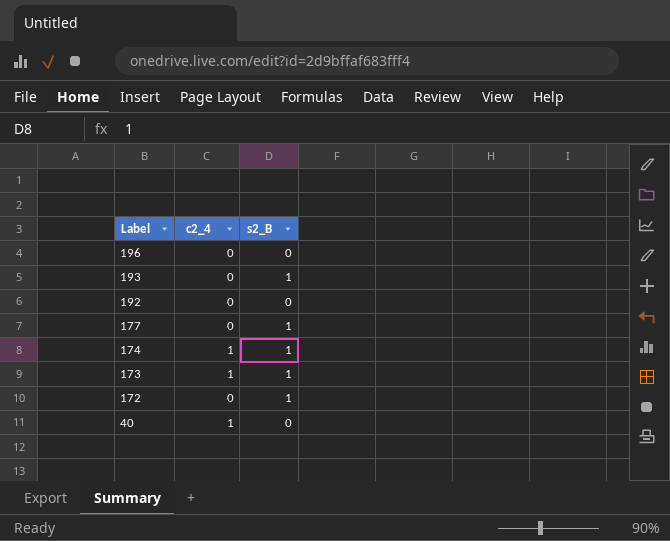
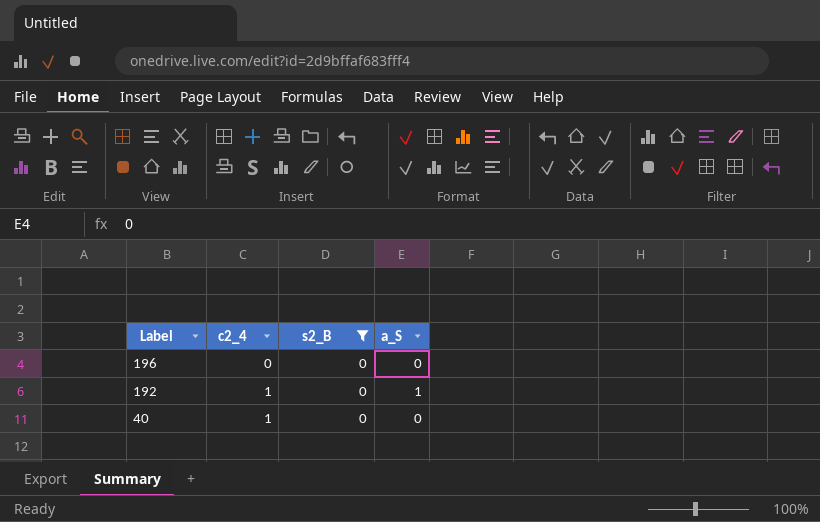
filter: none -> s2_B = 0
column a_S | position: none -> 4
192 | c2_4: 0 -> 1

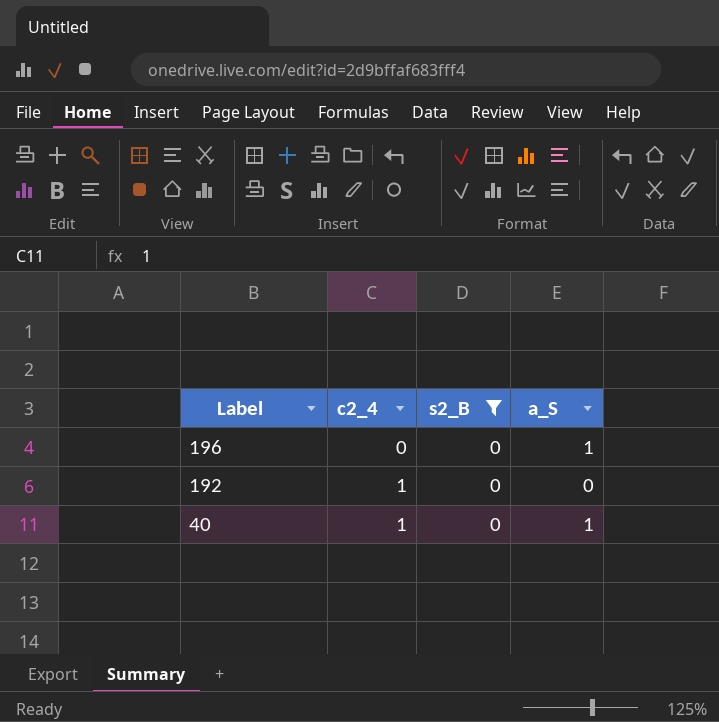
196 | a_S: 0 -> 1
192 | a_S: 1 -> 0
40 | a_S: 0 -> 1

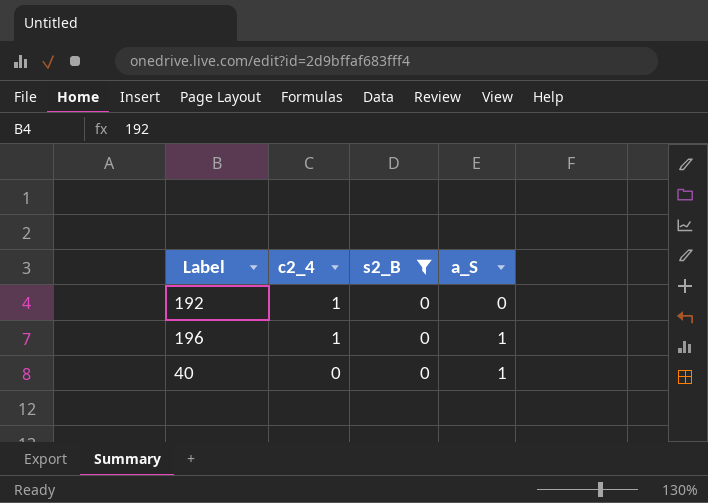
row order: Label descending -> c2_4 descending
196 | c2_4: 0 -> 1
40 | c2_4: 1 -> 0

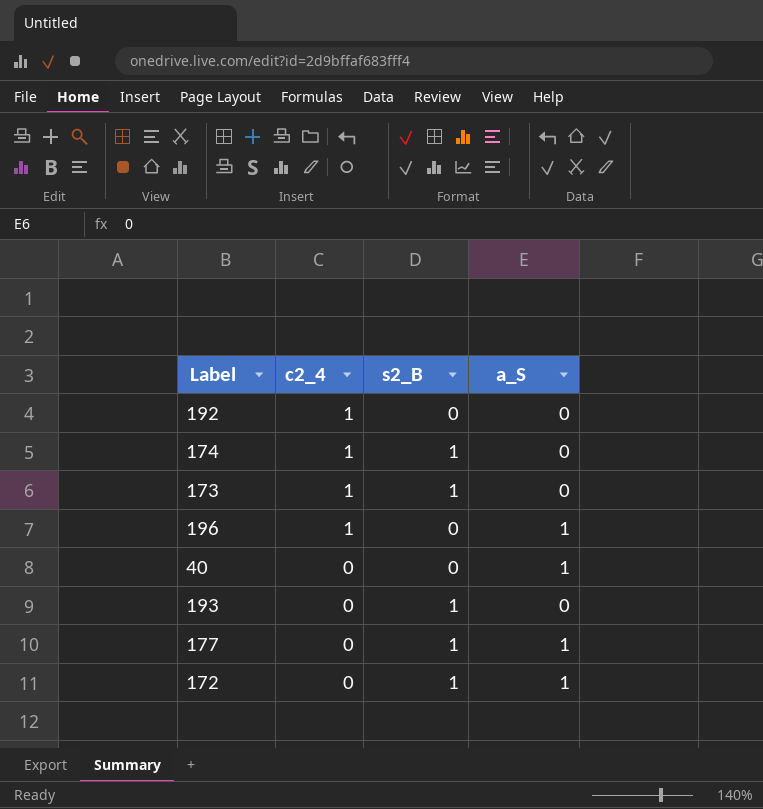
filter: s2_B = 0 -> none

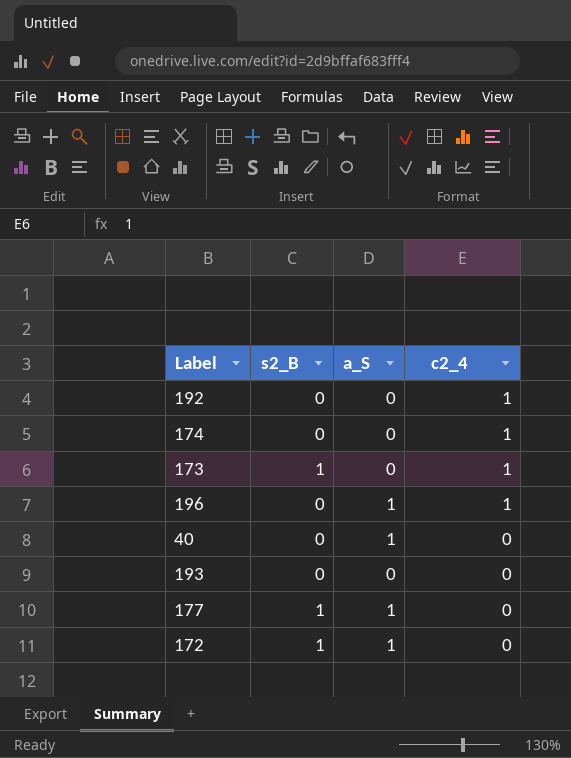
column c2_4 | position: 2 -> 4
174 | s2_B: 1 -> 0
193 | s2_B: 1 -> 0

